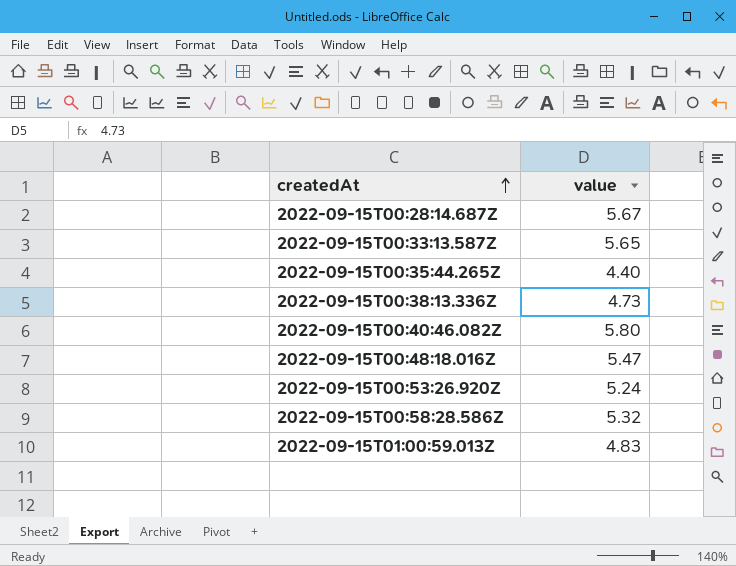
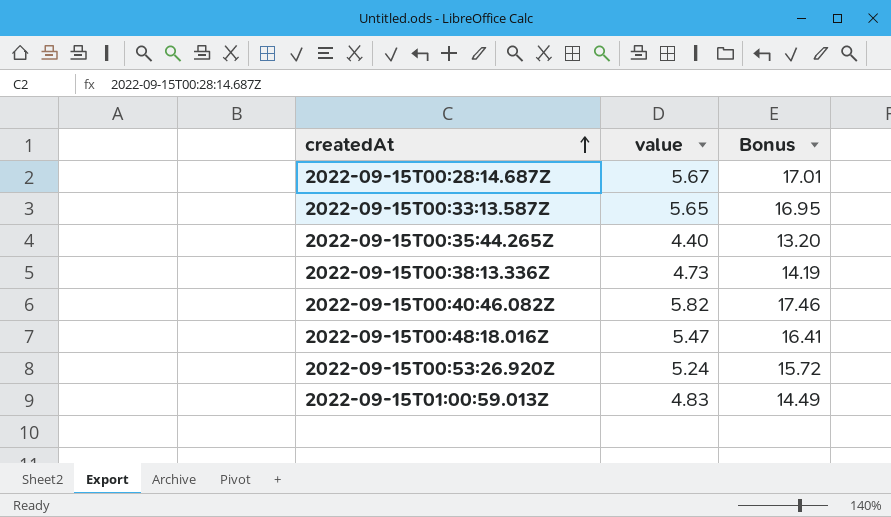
column Bonus | formula: none -> [value] * 3
row 2022-09-15T00:58:28.586Z: 5.32 -> none
2022-09-15T00:40:46.082Z | value: 5.80 -> 5.82

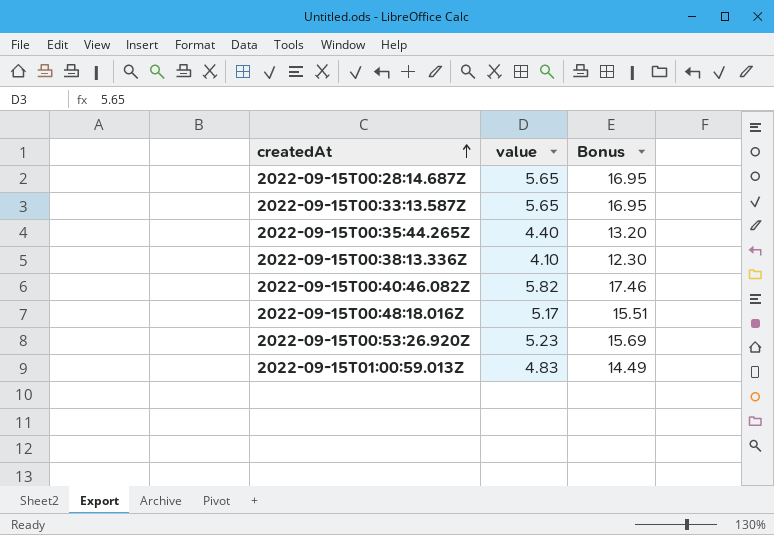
2022-09-15T00:28:14.687Z | value: 5.67 -> 5.65
2022-09-15T00:28:14.687Z | Bonus: 17.01 -> 16.95
2022-09-15T00:38:13.336Z | value: 4.73 -> 4.10
2022-09-15T00:38:13.336Z | Bonus: 14.19 -> 12.30
2022-09-15T00:48:18.016Z | value: 5.47 -> 5.17
2022-09-15T00:48:18.016Z | Bonus: 16.41 -> 15.51
2022-09-15T00:53:26.920Z | value: 5.24 -> 5.23
2022-09-15T00:53:26.920Z | Bonus: 15.72 -> 15.69

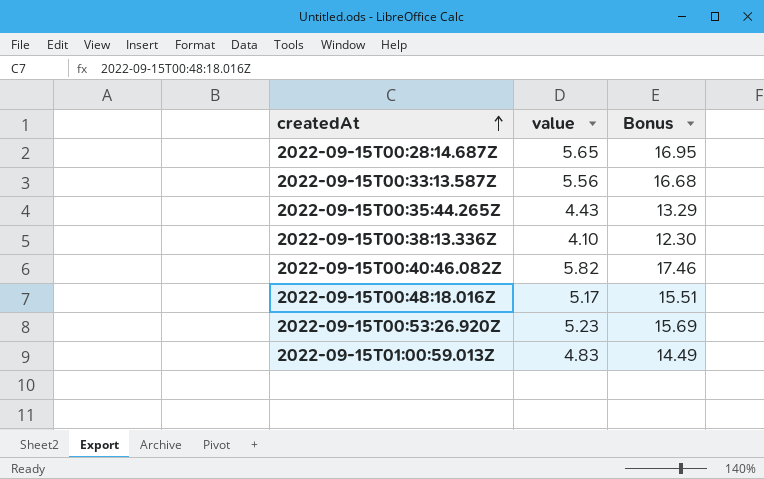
2022-09-15T00:33:13.587Z | value: 5.65 -> 5.56
2022-09-15T00:33:13.587Z | Bonus: 16.95 -> 16.68
2022-09-15T00:35:44.265Z | value: 4.40 -> 4.43
2022-09-15T00:35:44.265Z | Bonus: 13.20 -> 13.29

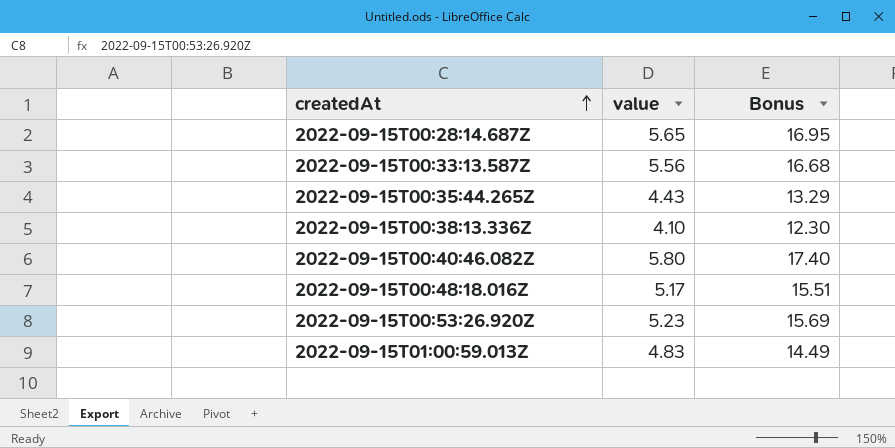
2022-09-15T00:40:46.082Z | value: 5.82 -> 5.80
2022-09-15T00:40:46.082Z | Bonus: 17.46 -> 17.40

